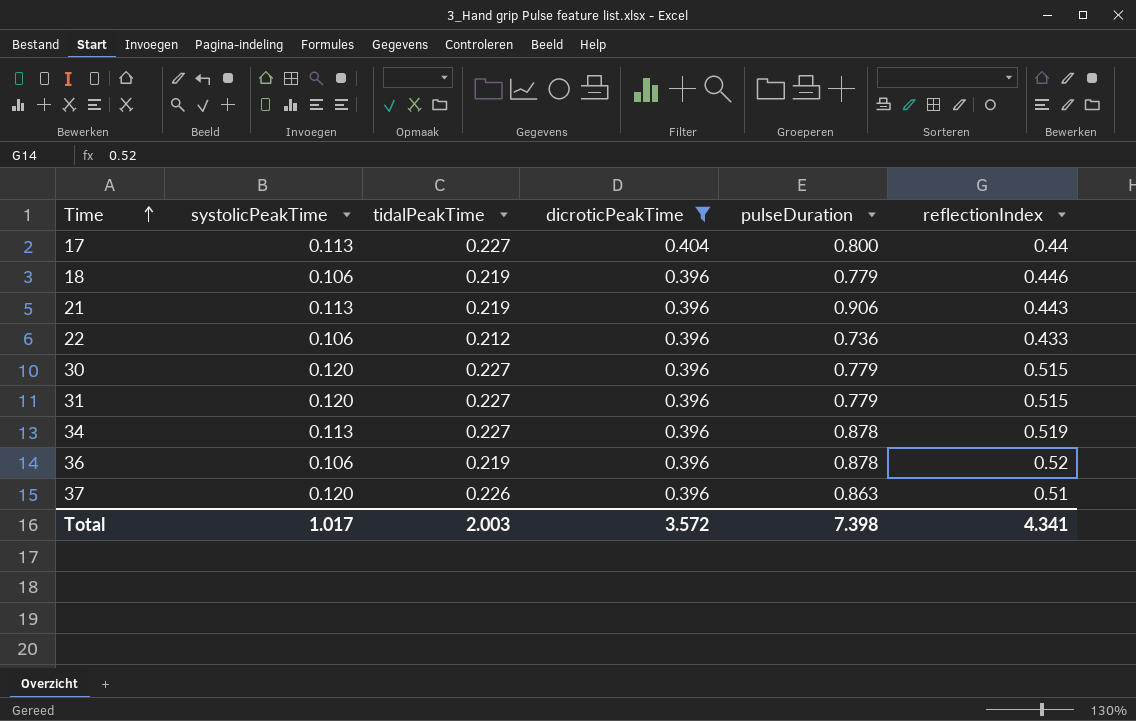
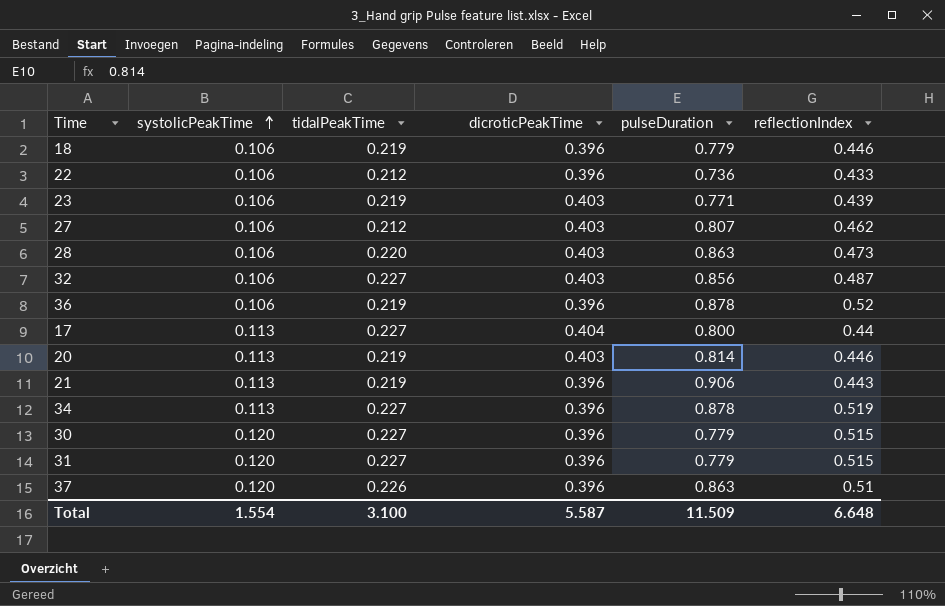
filter: dicroticPeakTime != 0.403 -> none
row order: Time ascending -> systolicPeakTime ascending
Total | systolicPeakTime: 1.017 -> 1.554
Total | tidalPeakTime: 2.003 -> 3.100
Total | dicroticPeakTime: 3.572 -> 5.587
Total | pulseDuration: 7.398 -> 11.509
Total | reflectionIndex: 4.341 -> 6.648

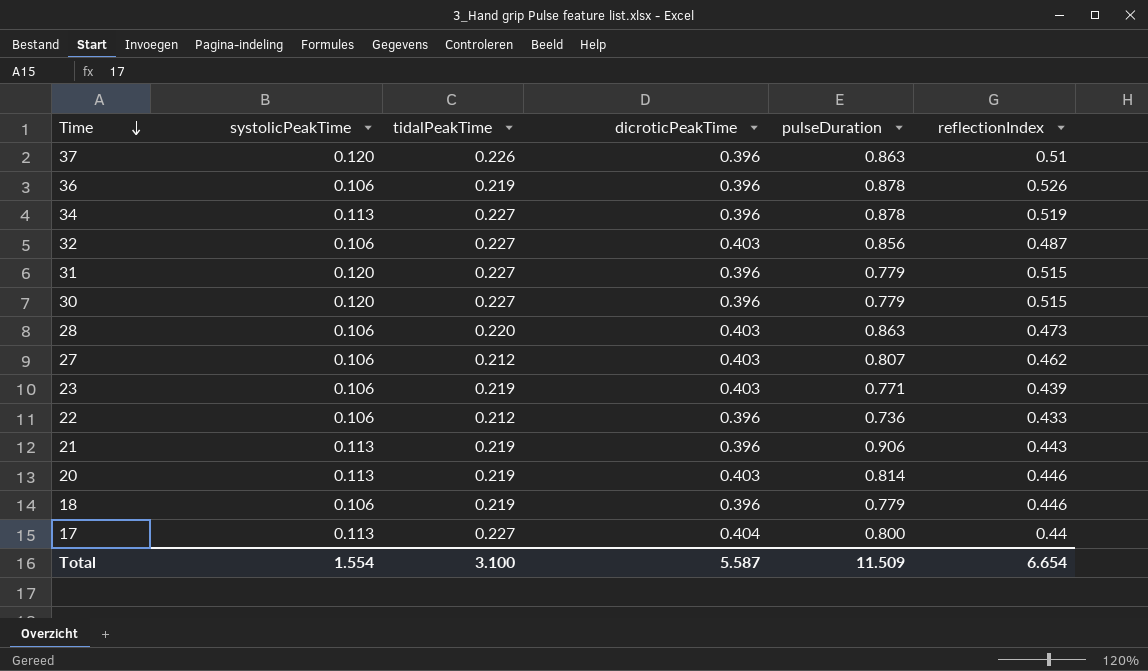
row order: systolicPeakTime ascending -> Time descending
36 | reflectionIndex: 0.52 -> 0.526
Total | reflectionIndex: 6.648 -> 6.654

